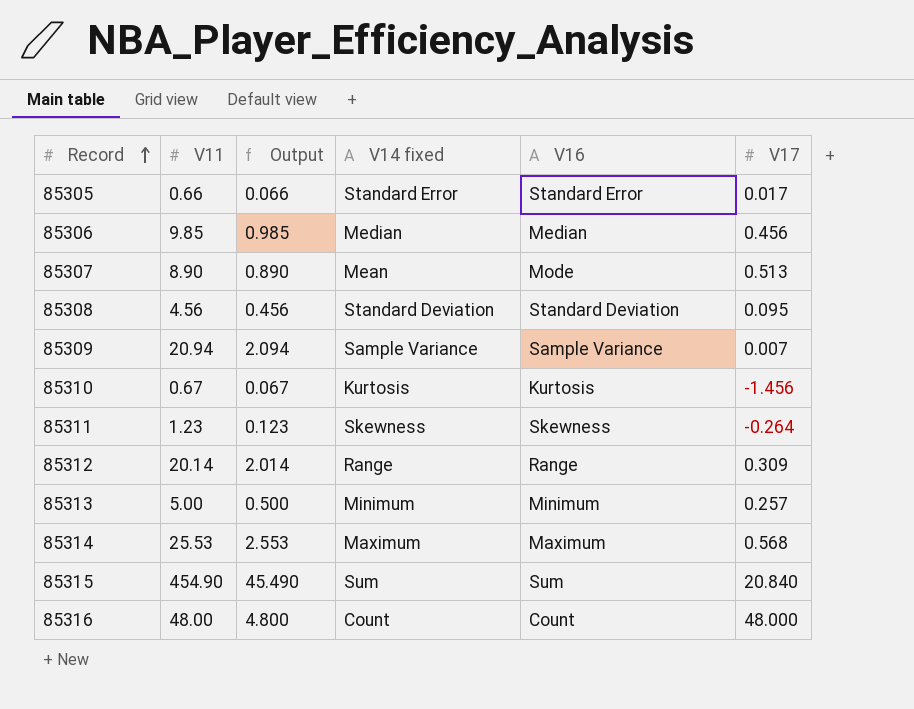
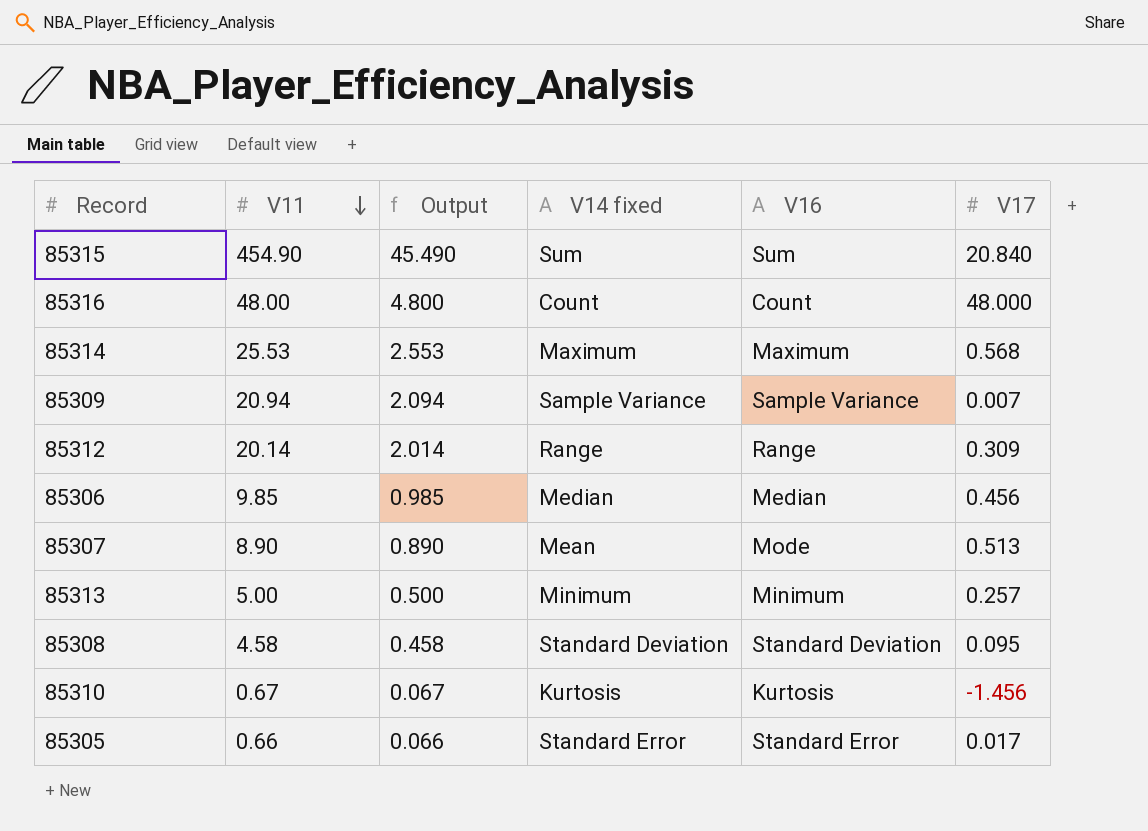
row order: Record ascending -> V11 descending
row 85311: 1.23 | 0.123 | Skewness | Skewness | -0.264 -> none
85308 | V11: 4.56 -> 4.58
85308 | Output: 0.456 -> 0.458

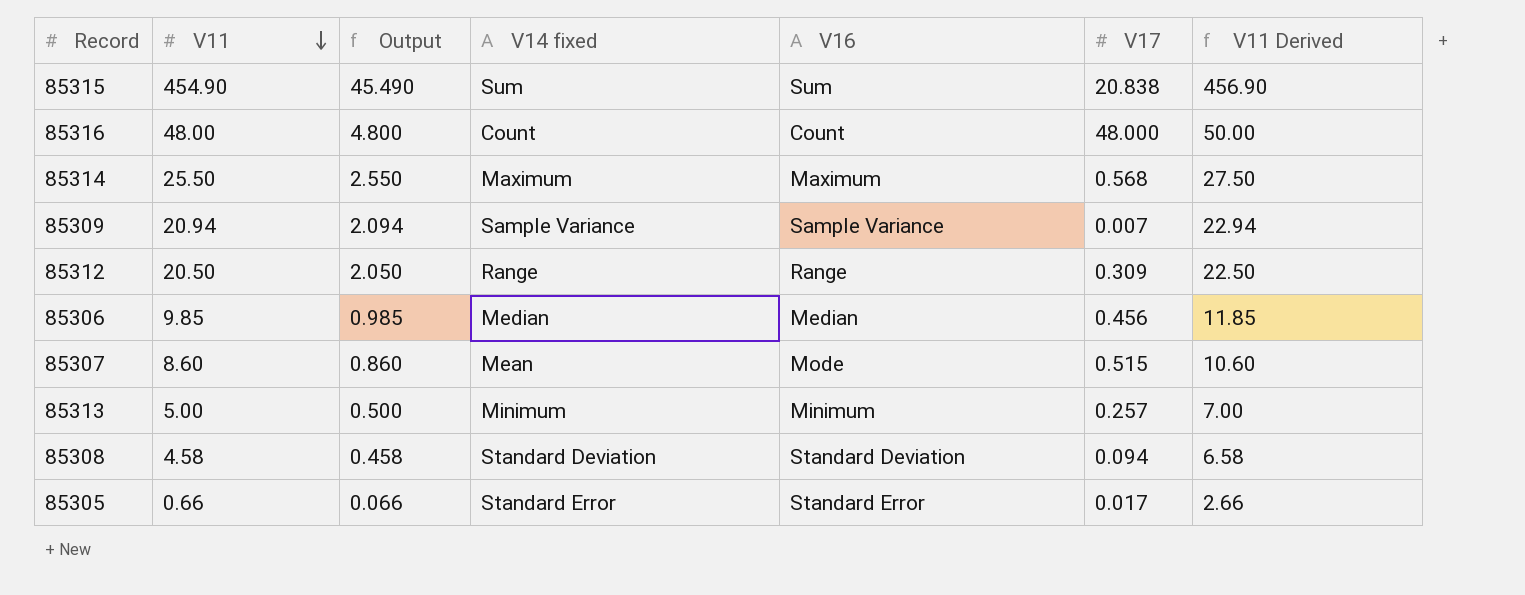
column V11 Derived | formula: none -> [V11] + 2
row 85310: 0.67 | 0.067 | Kurtosis | Kurtosis | -1.456 -> none
85315 | V17: 20.840 -> 20.838
85314 | V11: 25.53 -> 25.50
85314 | Output: 2.553 -> 2.550
85312 | V11: 20.14 -> 20.50
85312 | Output: 2.014 -> 2.050
85307 | V11: 8.90 -> 8.60
85307 | Output: 0.890 -> 0.860
85307 | V17: 0.513 -> 0.515
85308 | V17: 0.095 -> 0.094

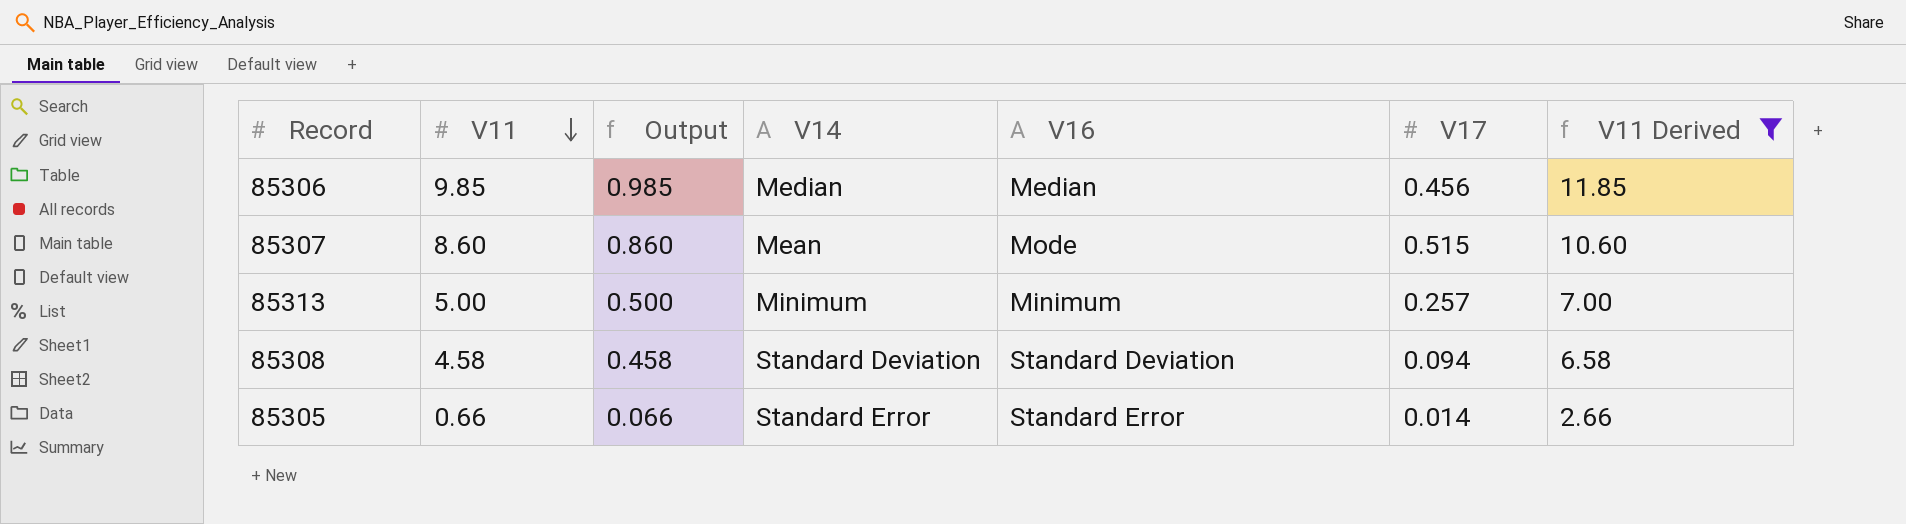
filter: none -> V11 Derived <= 11.85
column name: V14 fixed -> V14
85305 | V17: 0.017 -> 0.014

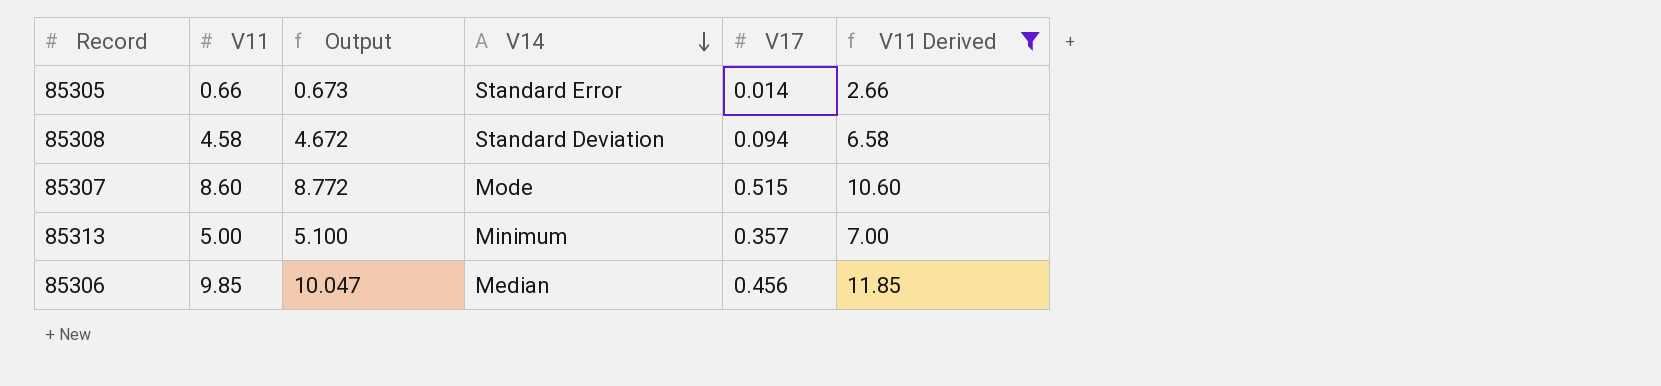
row order: V11 descending -> V14 descending
column V16 | position: 5 -> none
column Output | formula: [V11] * 0.1 -> [V11] * 1.02
85307 | V14: Mean -> Mode
85313 | V17: 0.257 -> 0.357

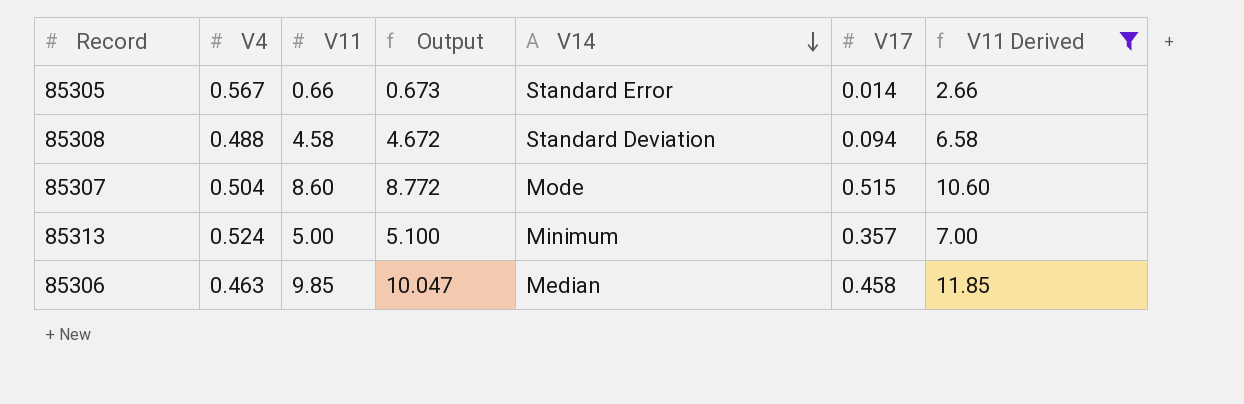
column V4 | position: none -> 2
85306 | V17: 0.456 -> 0.458

